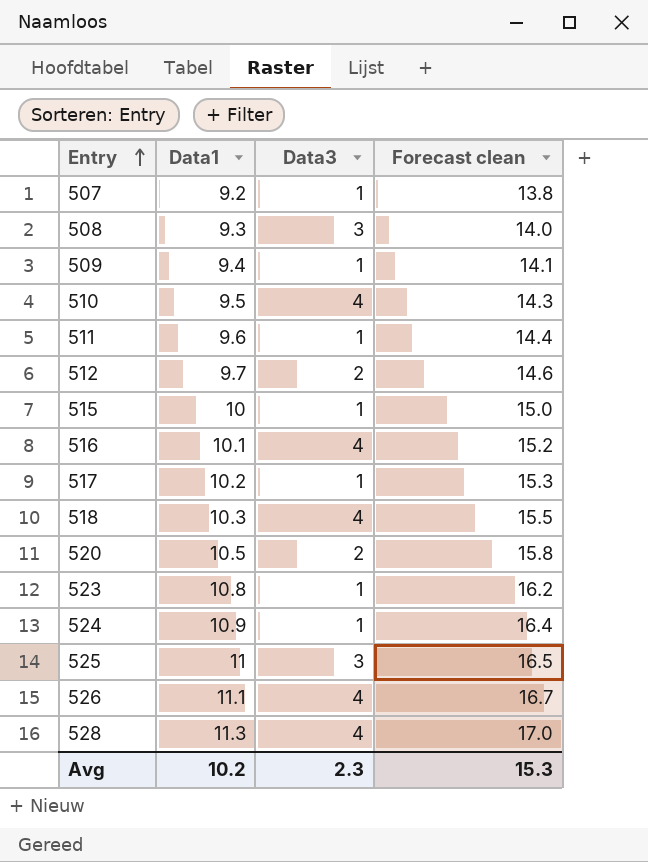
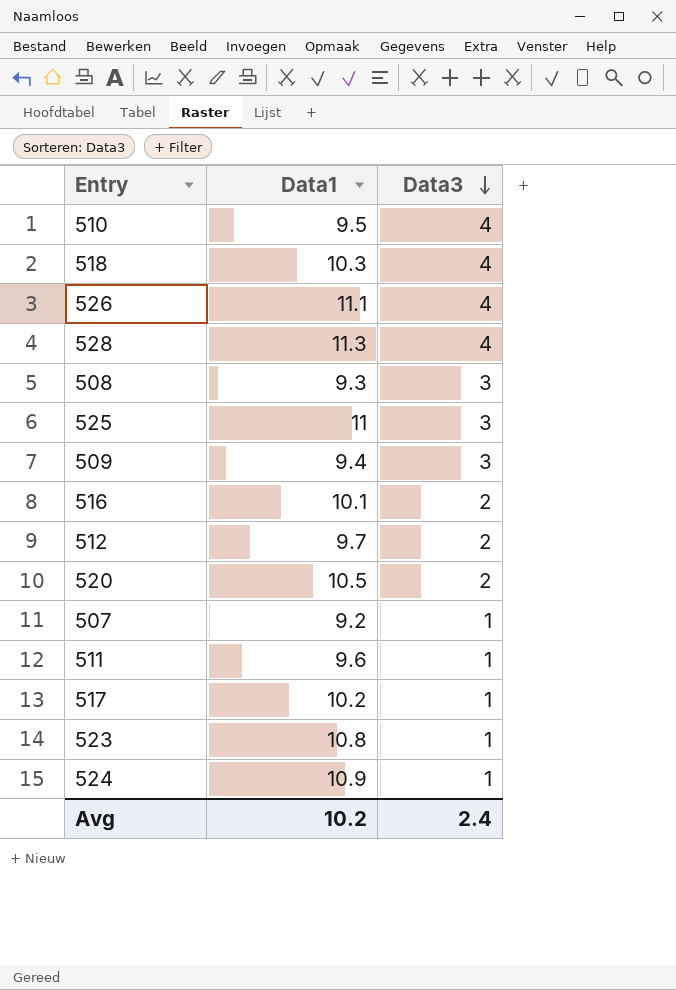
row order: Entry ascending -> Data3 descending
column Forecast clean | formula: [Data1] * 1.5 -> none
row 515: 10 | 1 | 15.0 -> none
509 | Data3: 1 -> 3
516 | Data3: 4 -> 2
Avg | Data3: 2.3 -> 2.4

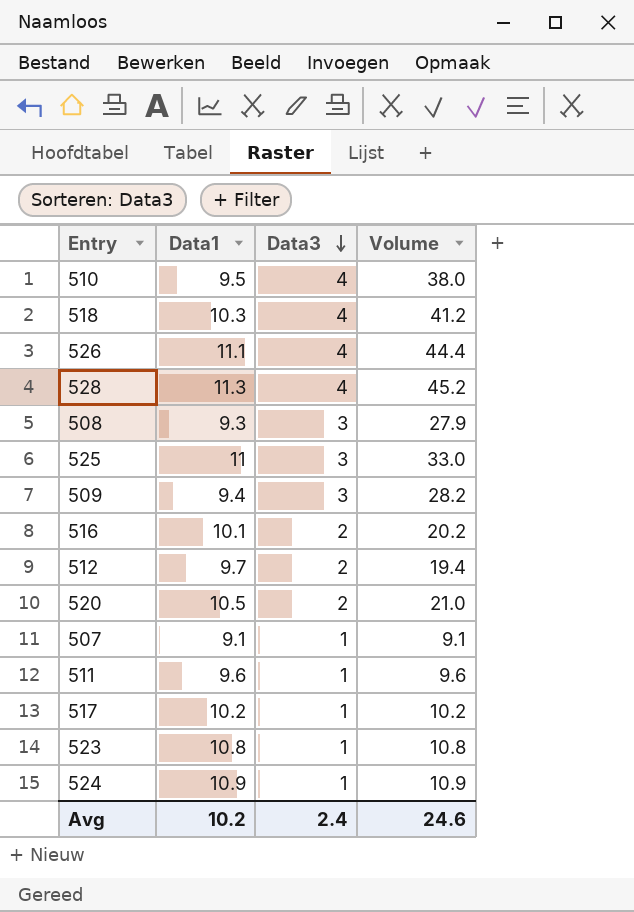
column Volume | formula: none -> [Data1] * [Data3]
507 | Data1: 9.2 -> 9.1

